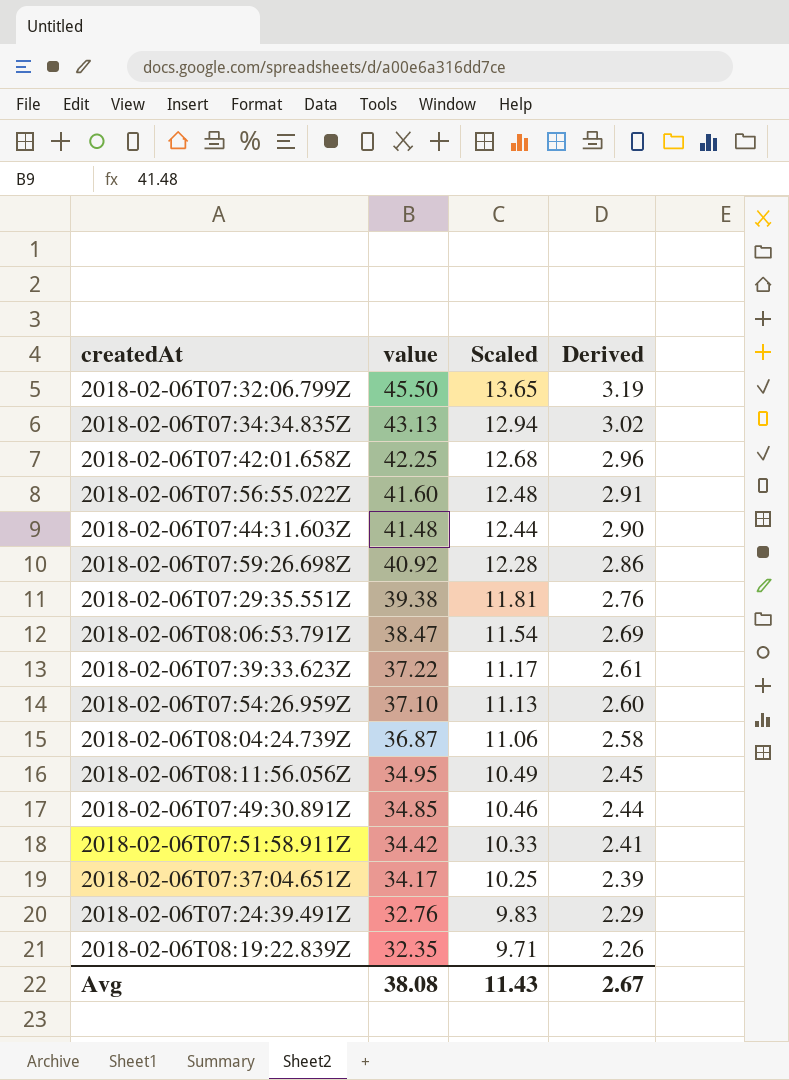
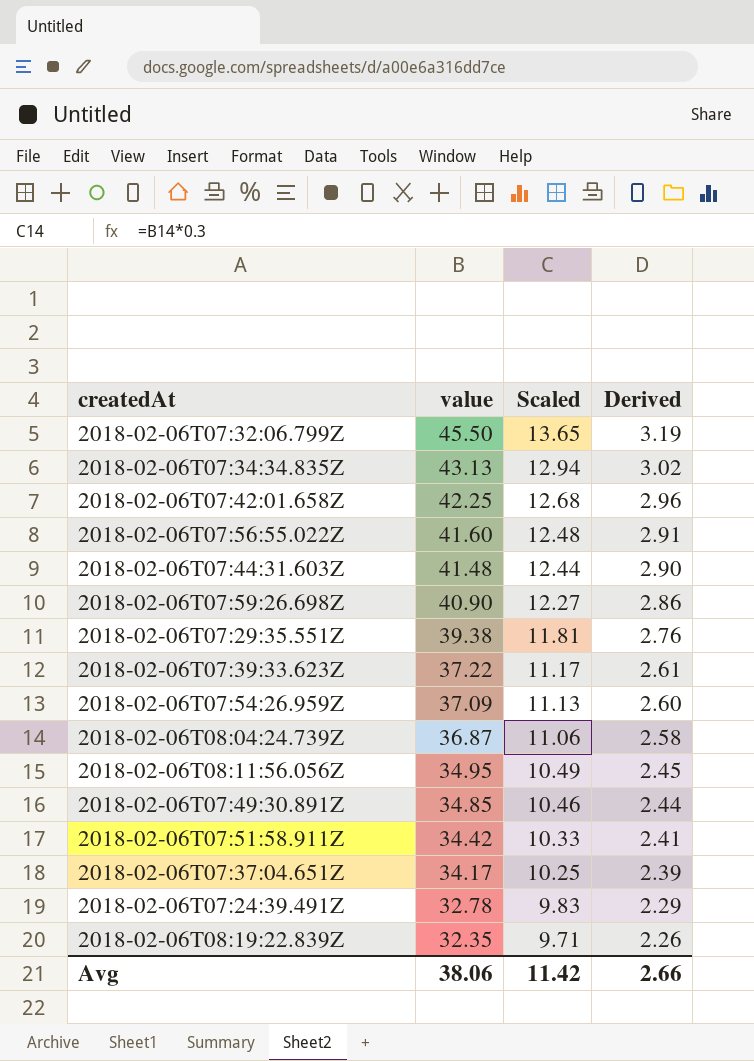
row 2018-02-06T08:06:53.791Z: 38.47 | 11.54 | 2.69 -> none
2018-02-06T07:59:26.698Z | value: 40.92 -> 40.90
2018-02-06T07:59:26.698Z | Scaled: 12.28 -> 12.27
2018-02-06T07:54:26.959Z | value: 37.10 -> 37.09
2018-02-06T07:24:39.491Z | value: 32.76 -> 32.78
Avg | value: 38.08 -> 38.06
Avg | Scaled: 11.43 -> 11.42
Avg | Derived: 2.67 -> 2.66

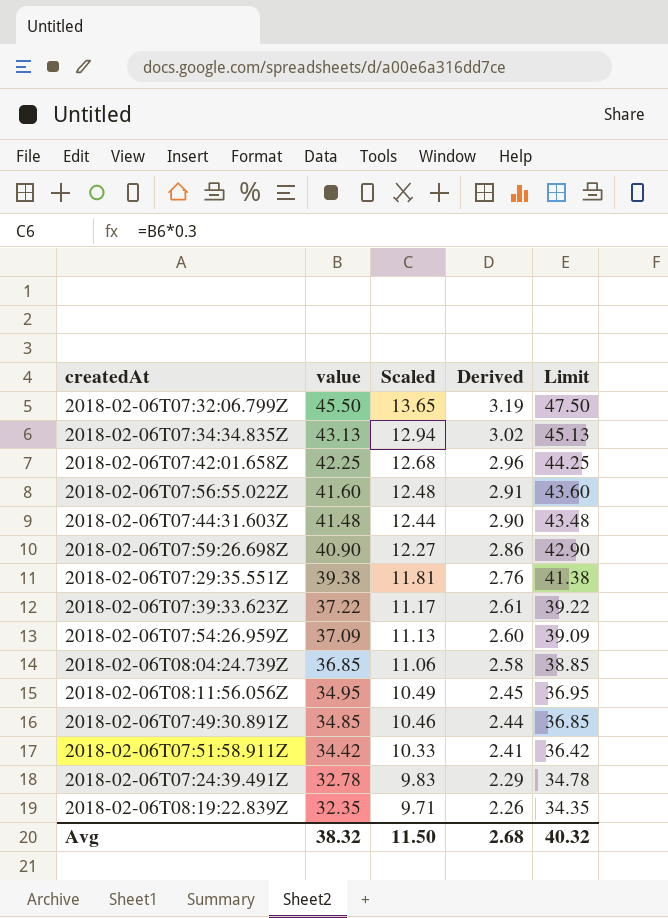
column Limit | formula: none -> [value] + 2
row 2018-02-06T07:37:04.651Z: 34.17 | 10.25 | 2.39 -> none
2018-02-06T08:04:24.739Z | value: 36.87 -> 36.85
Avg | value: 38.06 -> 38.32
Avg | Scaled: 11.42 -> 11.50
Avg | Derived: 2.66 -> 2.68

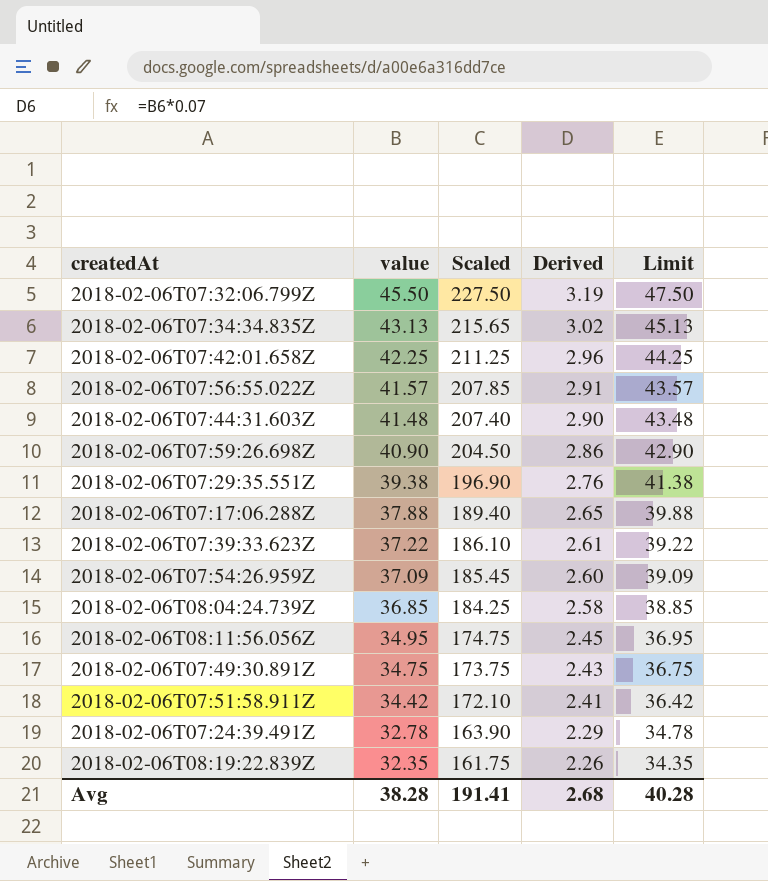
column Scaled | formula: [value] * 0.3 -> [value] * 5
2018-02-06T07:56:55.022Z | value: 41.60 -> 41.57
2018-02-06T07:56:55.022Z | Limit: 43.60 -> 43.57
row 2018-02-06T07:17:06.288Z: none -> 37.88 | 189.40 | 2.65 | 39.88
2018-02-06T07:49:30.891Z | value: 34.85 -> 34.75
2018-02-06T07:49:30.891Z | Derived: 2.44 -> 2.43
2018-02-06T07:49:30.891Z | Limit: 36.85 -> 36.75
Avg | value: 38.32 -> 38.28
Avg | Scaled: 11.50 -> 191.41
Avg | Limit: 40.32 -> 40.28

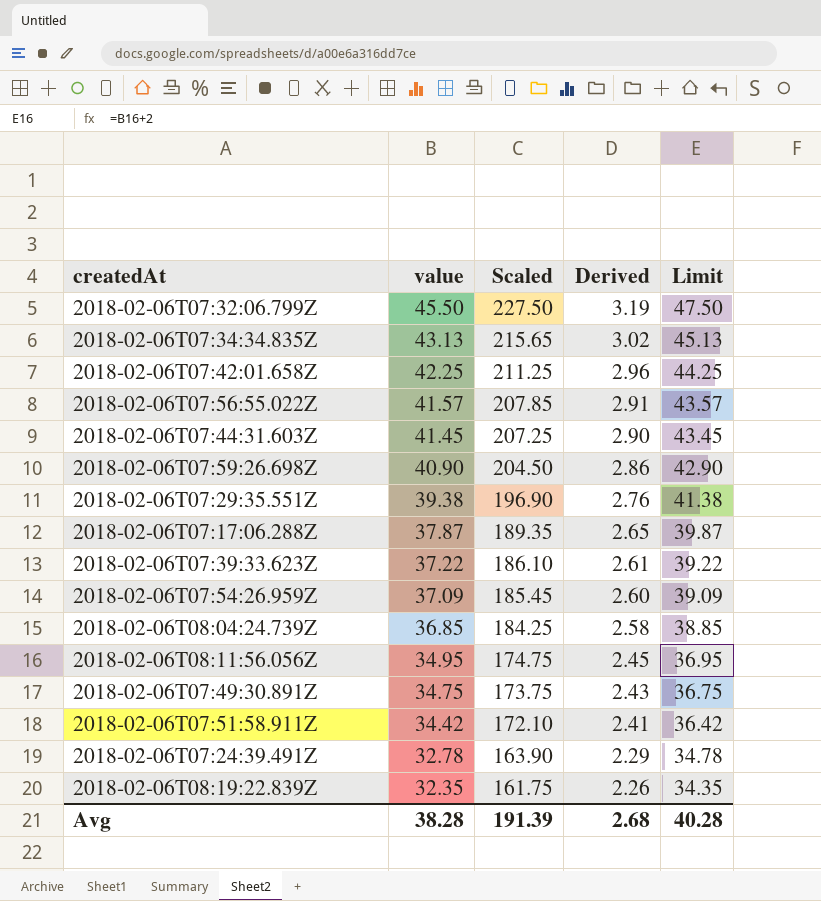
2018-02-06T07:44:31.603Z | value: 41.48 -> 41.45
2018-02-06T07:44:31.603Z | Scaled: 207.40 -> 207.25
2018-02-06T07:44:31.603Z | Limit: 43.48 -> 43.45
2018-02-06T07:17:06.288Z | value: 37.88 -> 37.87
2018-02-06T07:17:06.288Z | Scaled: 189.40 -> 189.35
2018-02-06T07:17:06.288Z | Limit: 39.88 -> 39.87
Avg | Scaled: 191.41 -> 191.39

